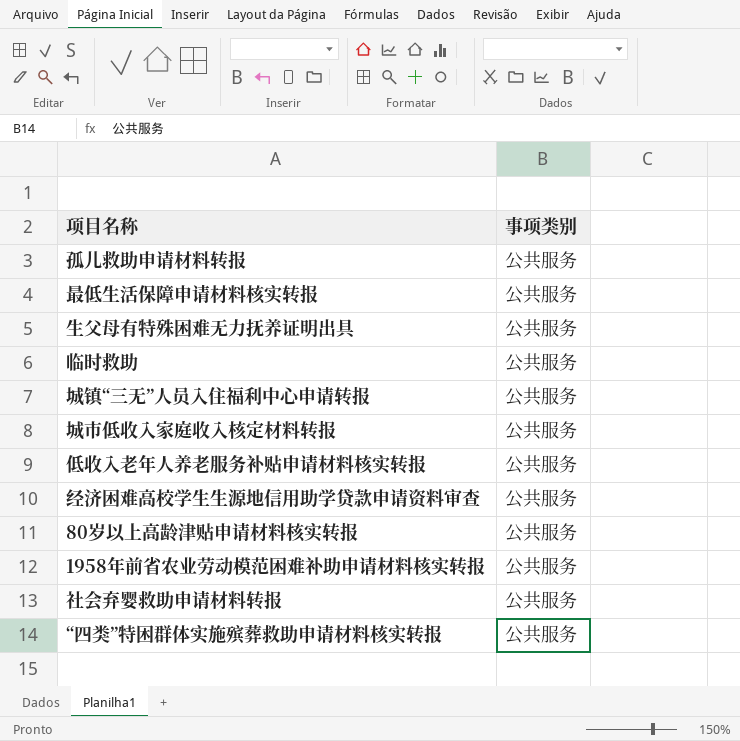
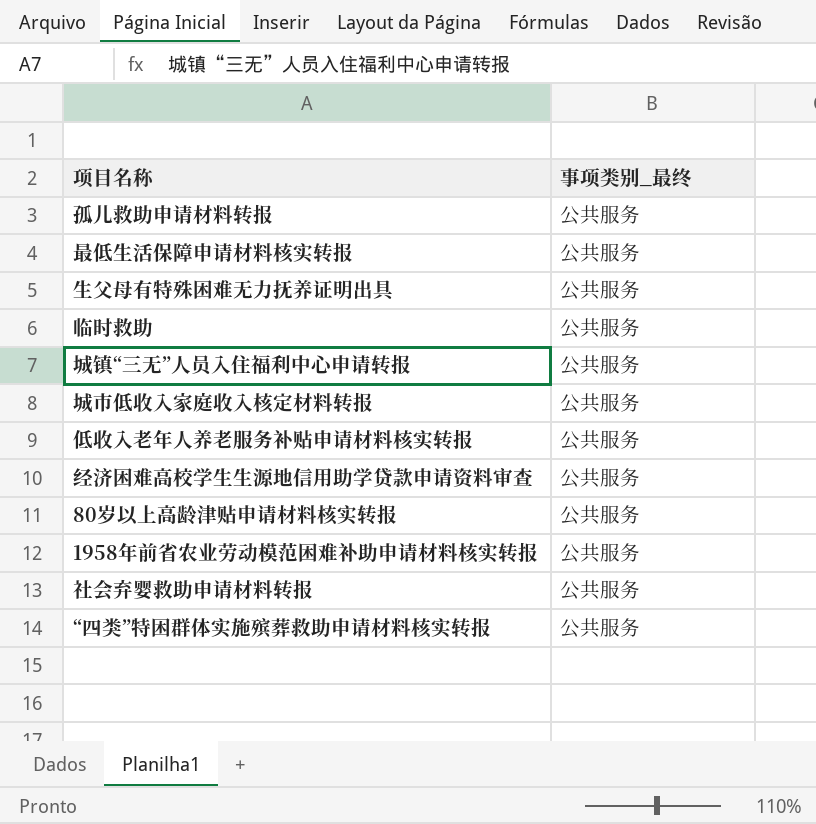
column name: 事项类别 -> 事项类别_最终

